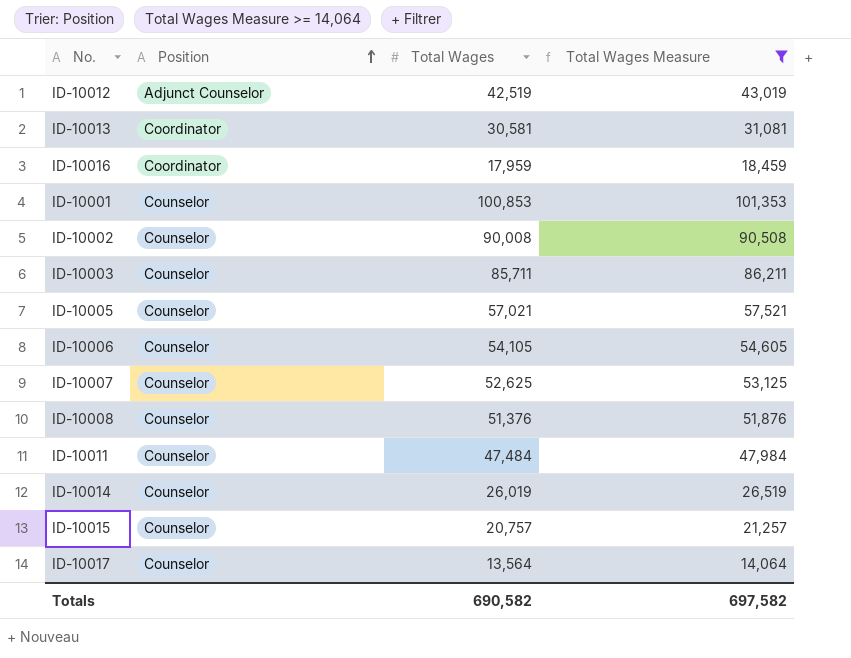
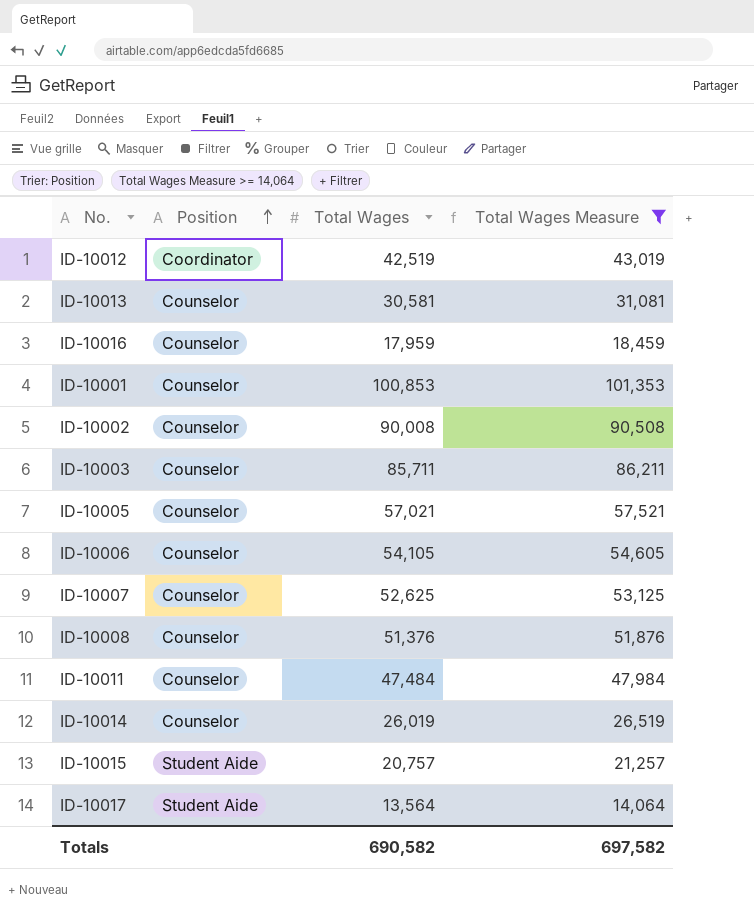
ID-10012 | Position: Adjunct Counselor -> Coordinator
ID-10013 | Position: Coordinator -> Counselor
ID-10016 | Position: Coordinator -> Counselor
ID-10015 | Position: Counselor -> Student Aide
ID-10017 | Position: Counselor -> Student Aide

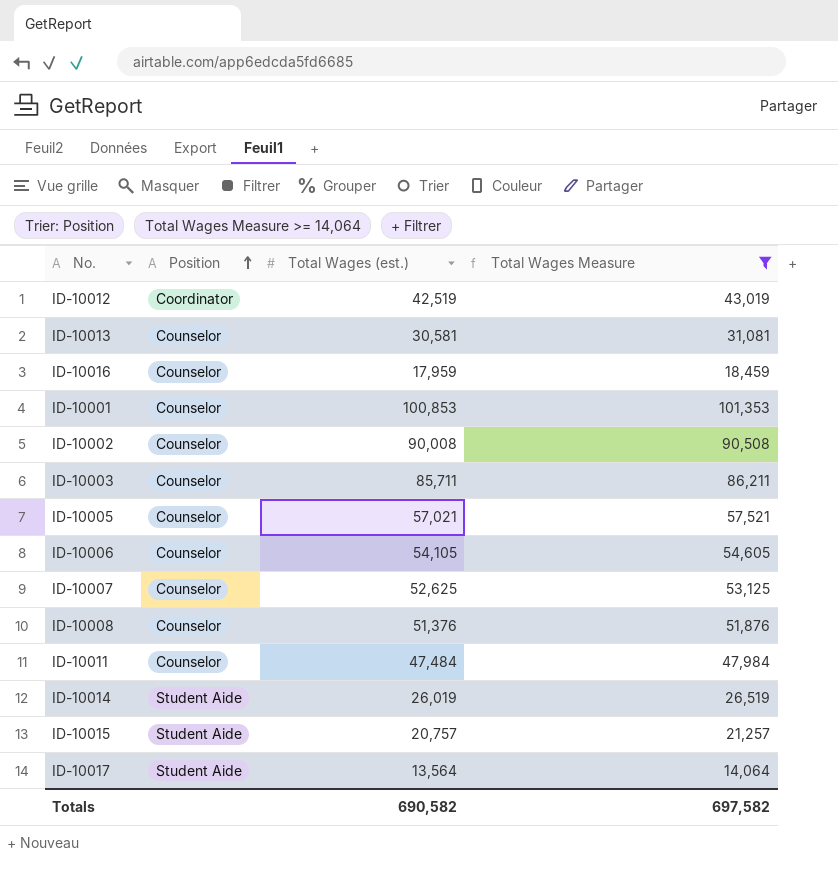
column name: Total Wages -> Total Wages (est.)
ID-10014 | Position: Counselor -> Student Aide

